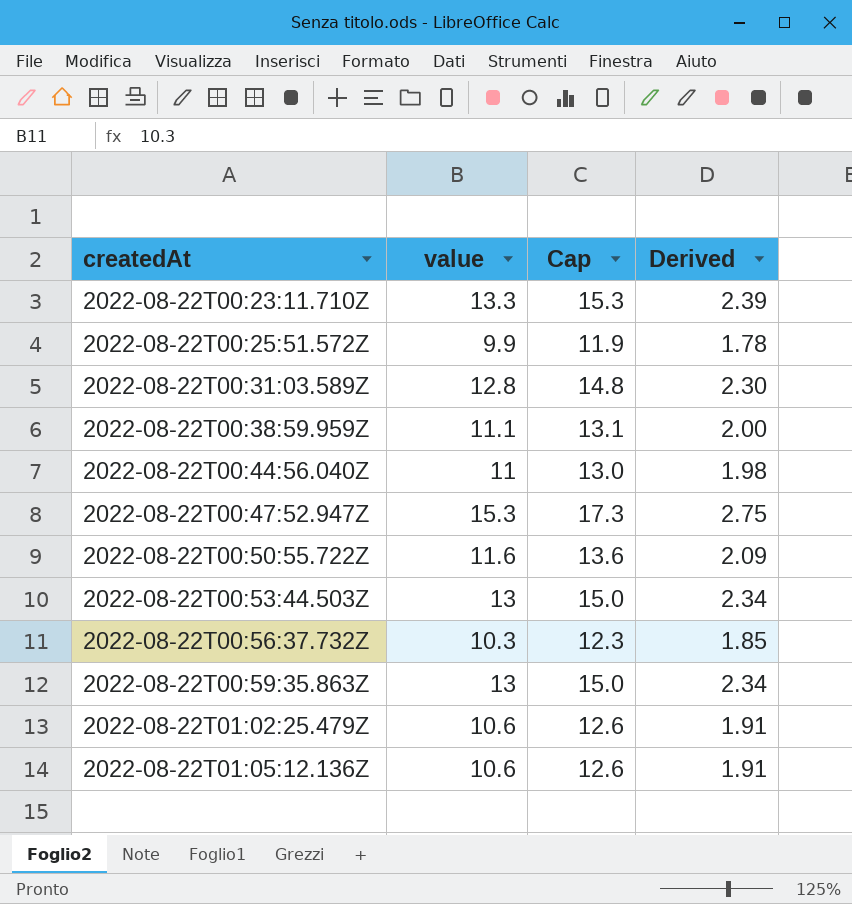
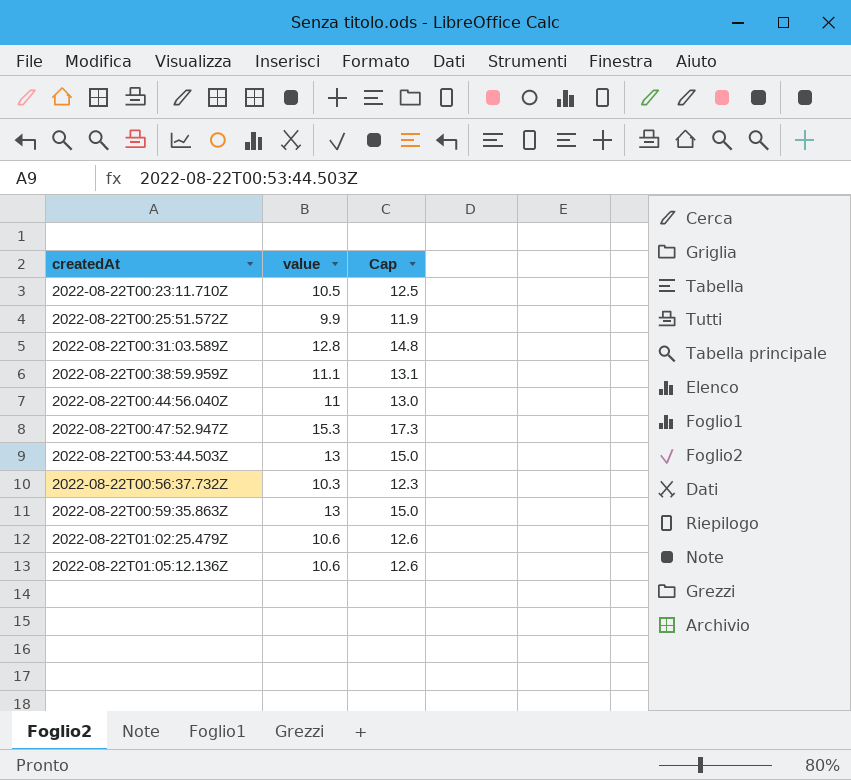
column Derived | formula: [value] * 0.18 -> none
row 2022-08-22T00:50:55.722Z: 11.6 | 13.6 | 2.09 -> none
2022-08-22T00:23:11.710Z | value: 13.3 -> 10.5
2022-08-22T00:23:11.710Z | Cap: 15.3 -> 12.5

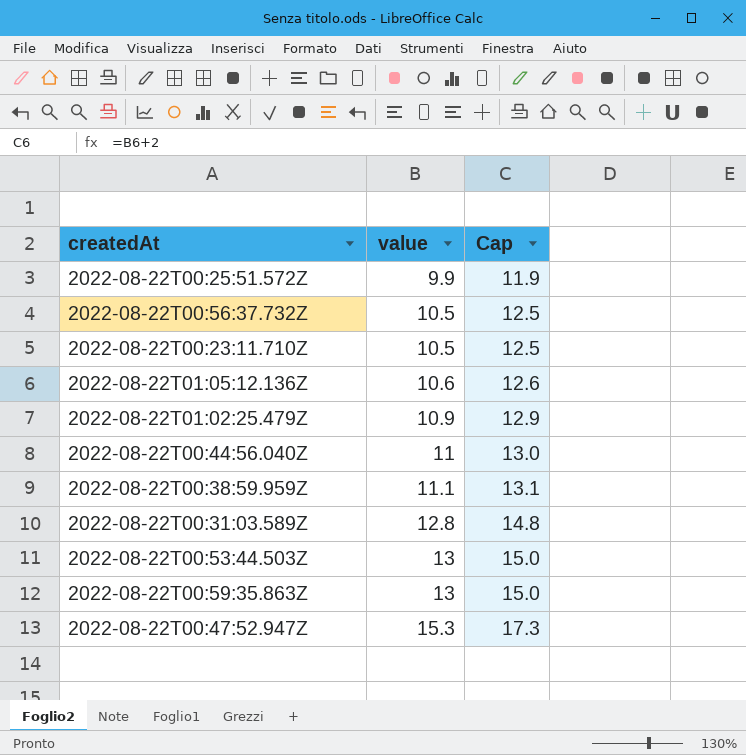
row order: createdAt ascending -> value ascending
2022-08-22T00:56:37.732Z | value: 10.3 -> 10.5
2022-08-22T00:56:37.732Z | Cap: 12.3 -> 12.5
2022-08-22T01:02:25.479Z | value: 10.6 -> 10.9
2022-08-22T01:02:25.479Z | Cap: 12.6 -> 12.9

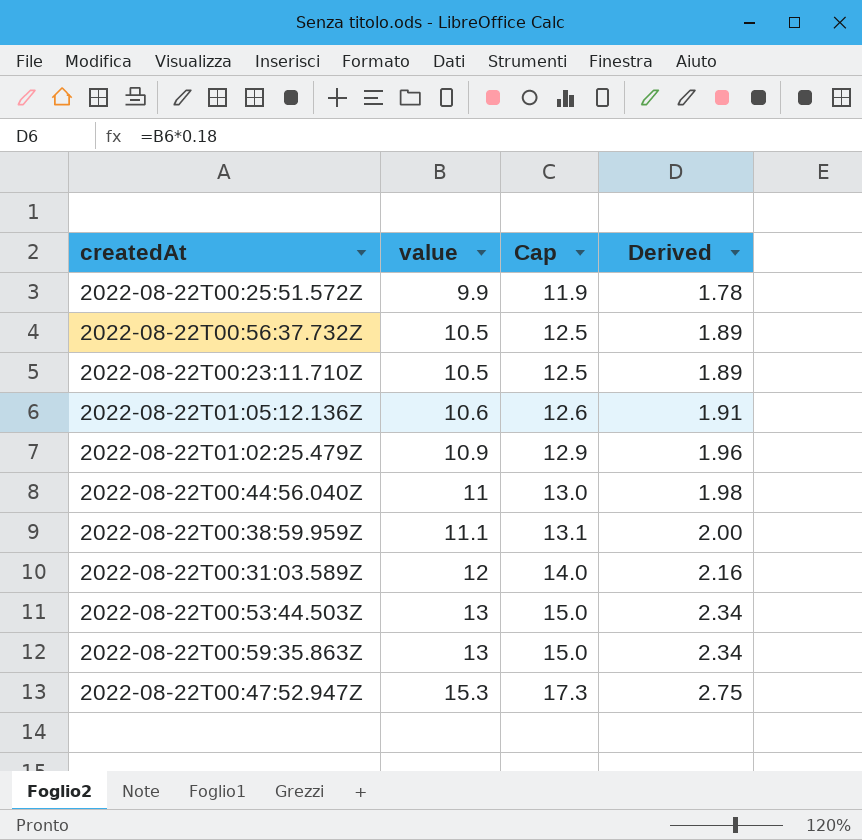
column Derived | formula: none -> [value] * 0.18
2022-08-22T00:31:03.589Z | value: 12.8 -> 12
2022-08-22T00:31:03.589Z | Cap: 14.8 -> 14.0

